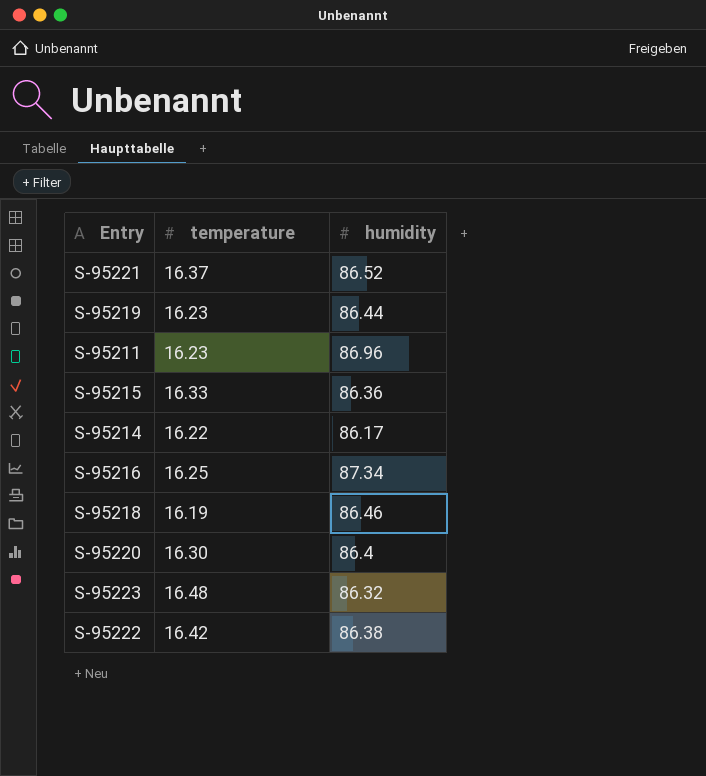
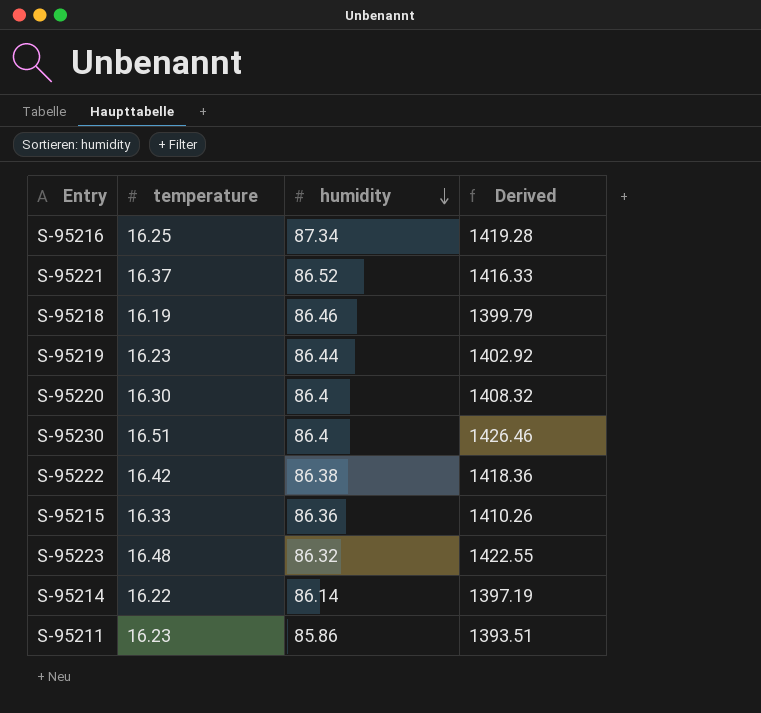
row order: none -> humidity descending
column Derived | formula: none -> [temperature] * [humidity]
row S-95230: none -> 16.51 | 86.4 | 1426.46
S-95214 | humidity: 86.17 -> 86.14
S-95211 | humidity: 86.96 -> 85.86

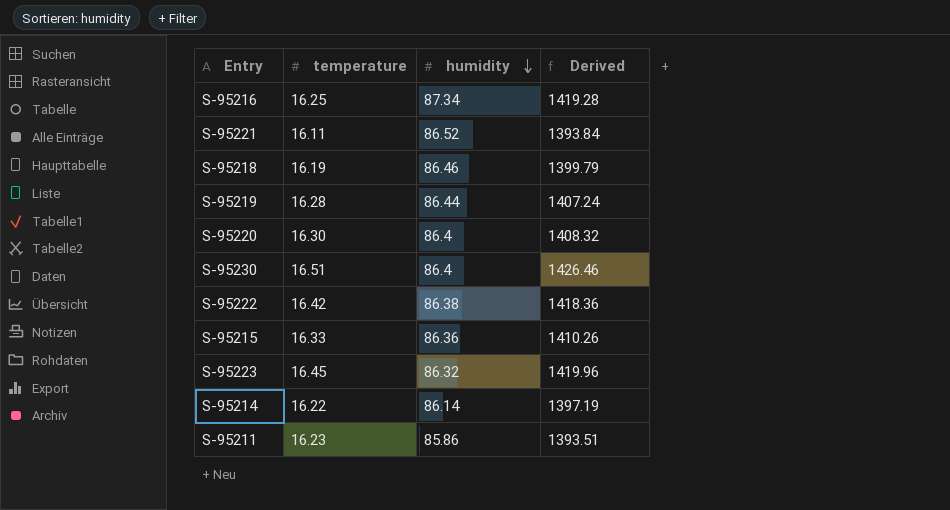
S-95221 | temperature: 16.37 -> 16.11
S-95221 | Derived: 1416.33 -> 1393.84
S-95219 | temperature: 16.23 -> 16.28
S-95219 | Derived: 1402.92 -> 1407.24
S-95223 | temperature: 16.48 -> 16.45
S-95223 | Derived: 1422.55 -> 1419.96

